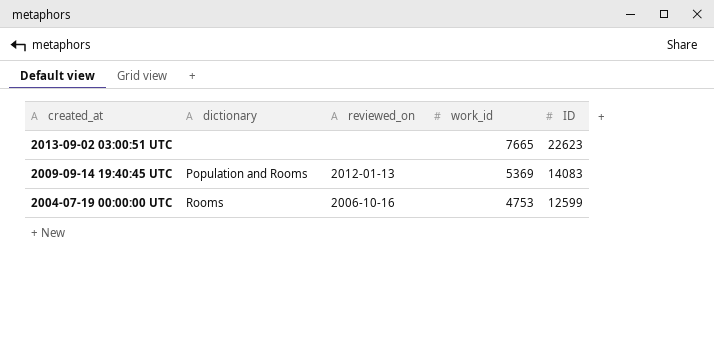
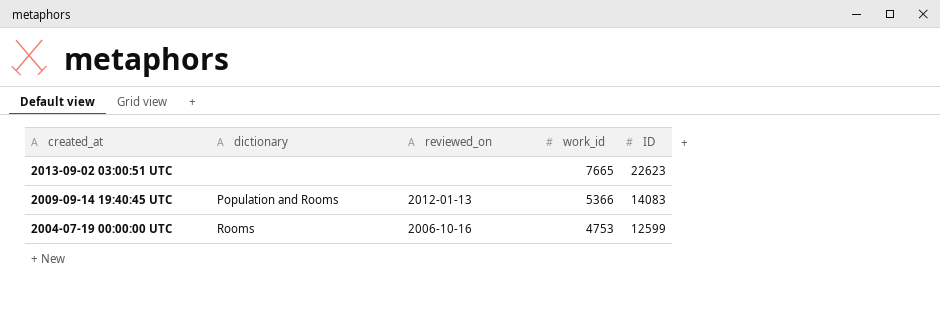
2009-09-14 19:40:45 UTC | work_id: 5369 -> 5366

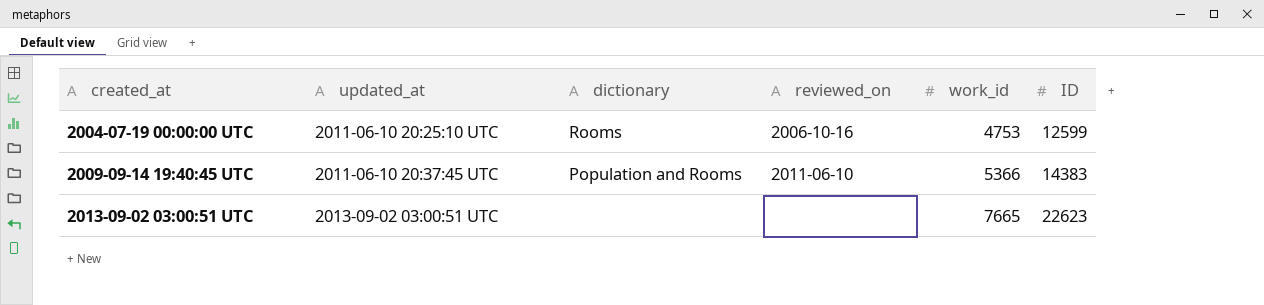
row order: created_at descending -> created_at ascending
column updated_at | position: none -> 2
2009-09-14 19:40:45 UTC | reviewed_on: 2012-01-13 -> 2011-06-10
2009-09-14 19:40:45 UTC | ID: 14083 -> 14383

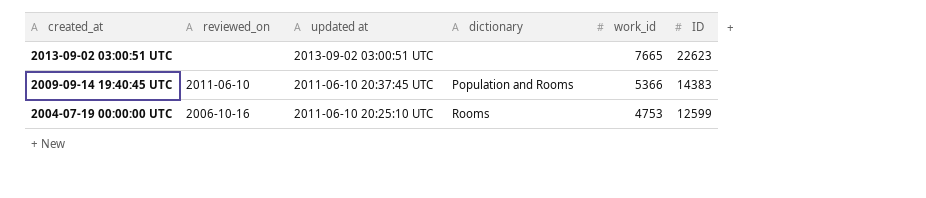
row order: created_at ascending -> created_at descending
column reviewed_on | position: 4 -> 2
column name: updated_at -> updated at

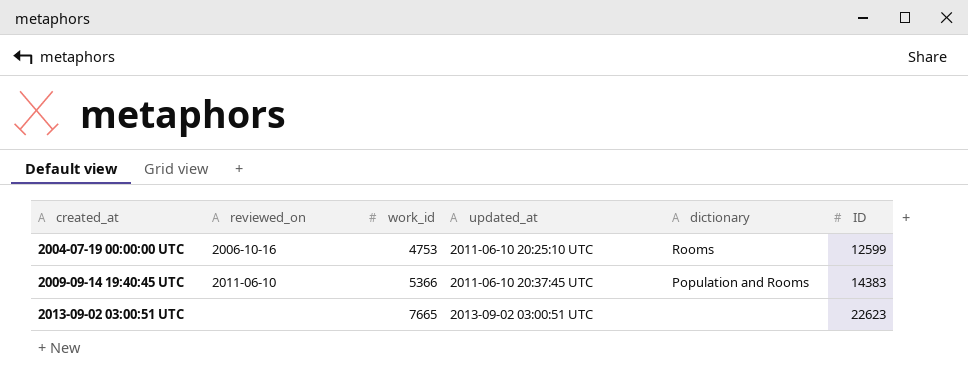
row order: created_at descending -> created_at ascending
column work_id | position: 5 -> 3
column name: updated at -> updated_at

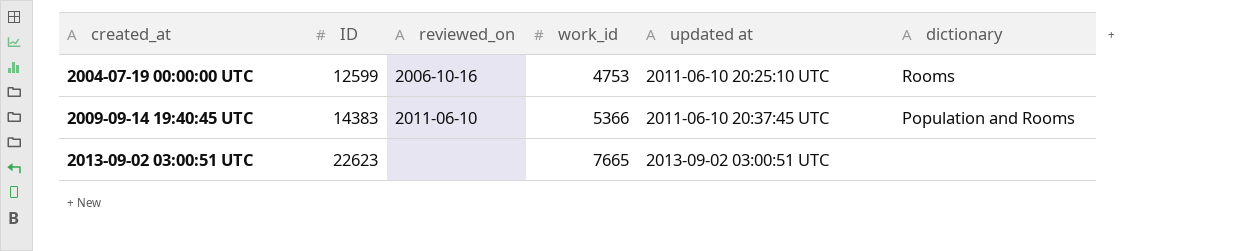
column ID | position: 6 -> 2
column name: updated_at -> updated at

